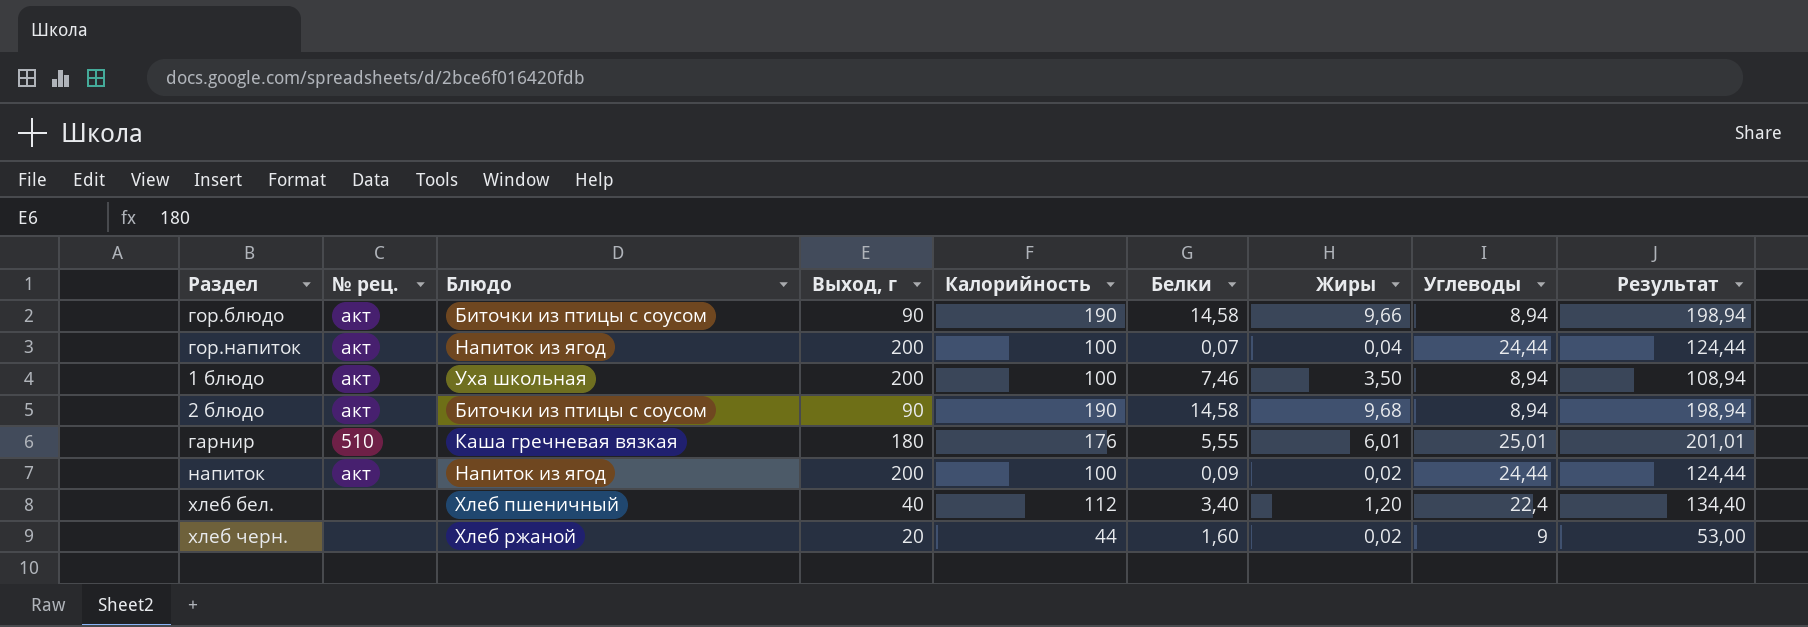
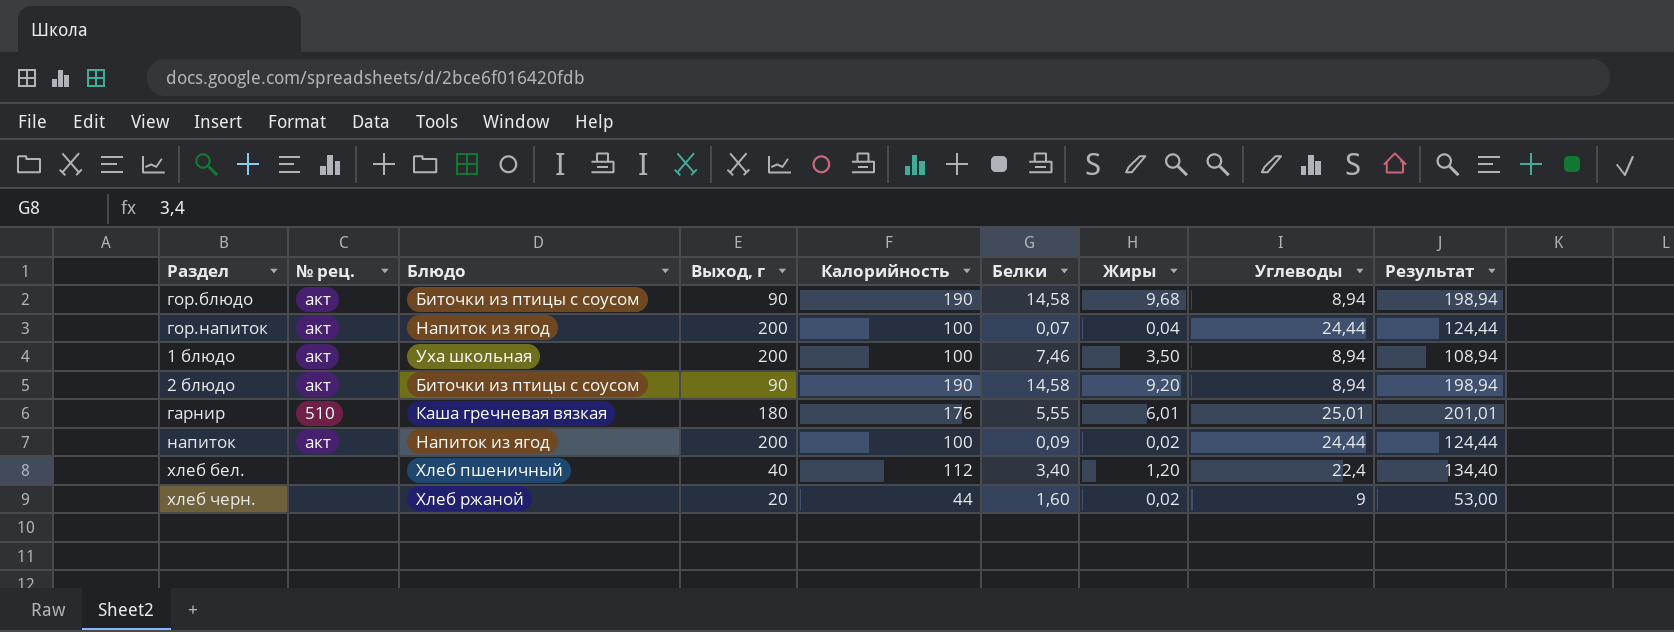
гор.блюдо | Жиры: 9,66 -> 9,68
2 блюдо | Жиры: 9,68 -> 9,20

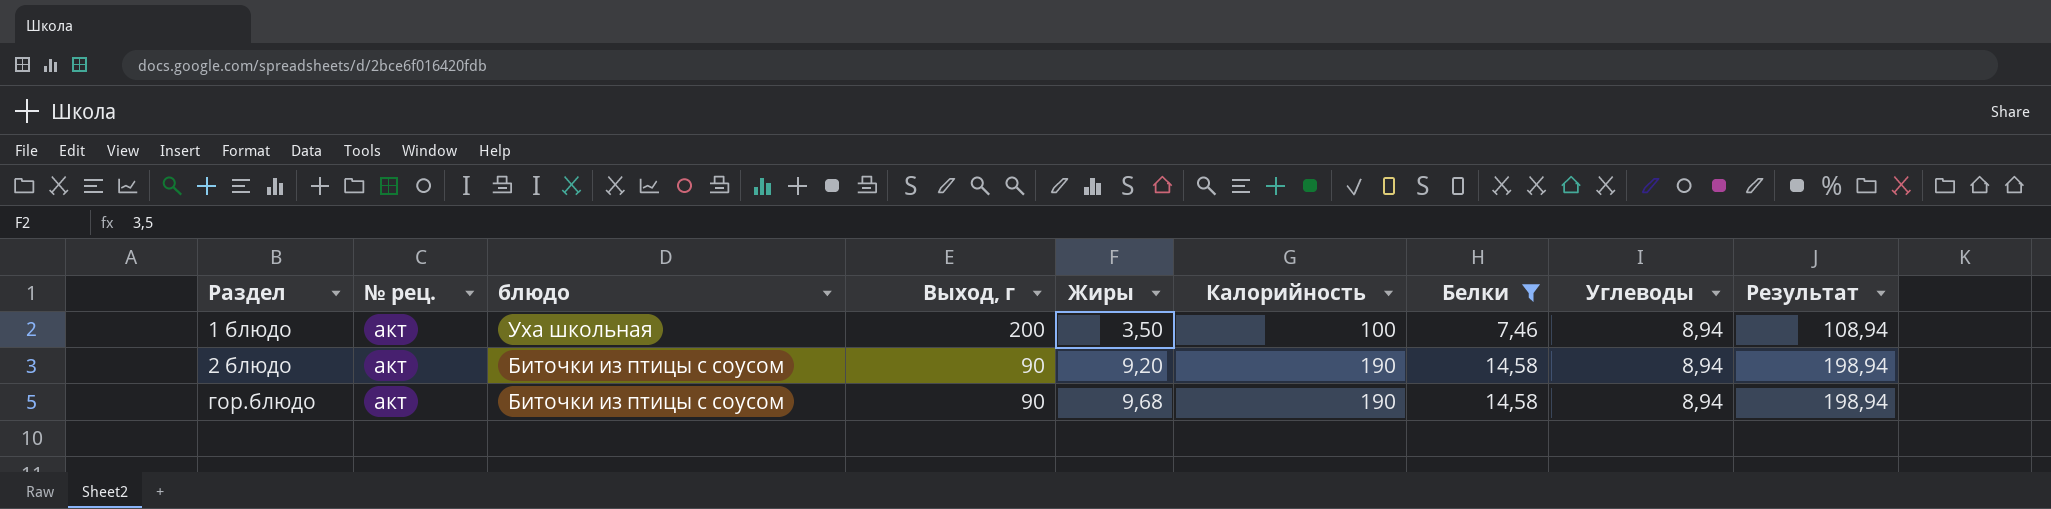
filter: none -> Белки >= 7,46
row order: none -> Раздел ascending
column name: Блюдо -> блюдо
column Жиры | position: 7 -> 5

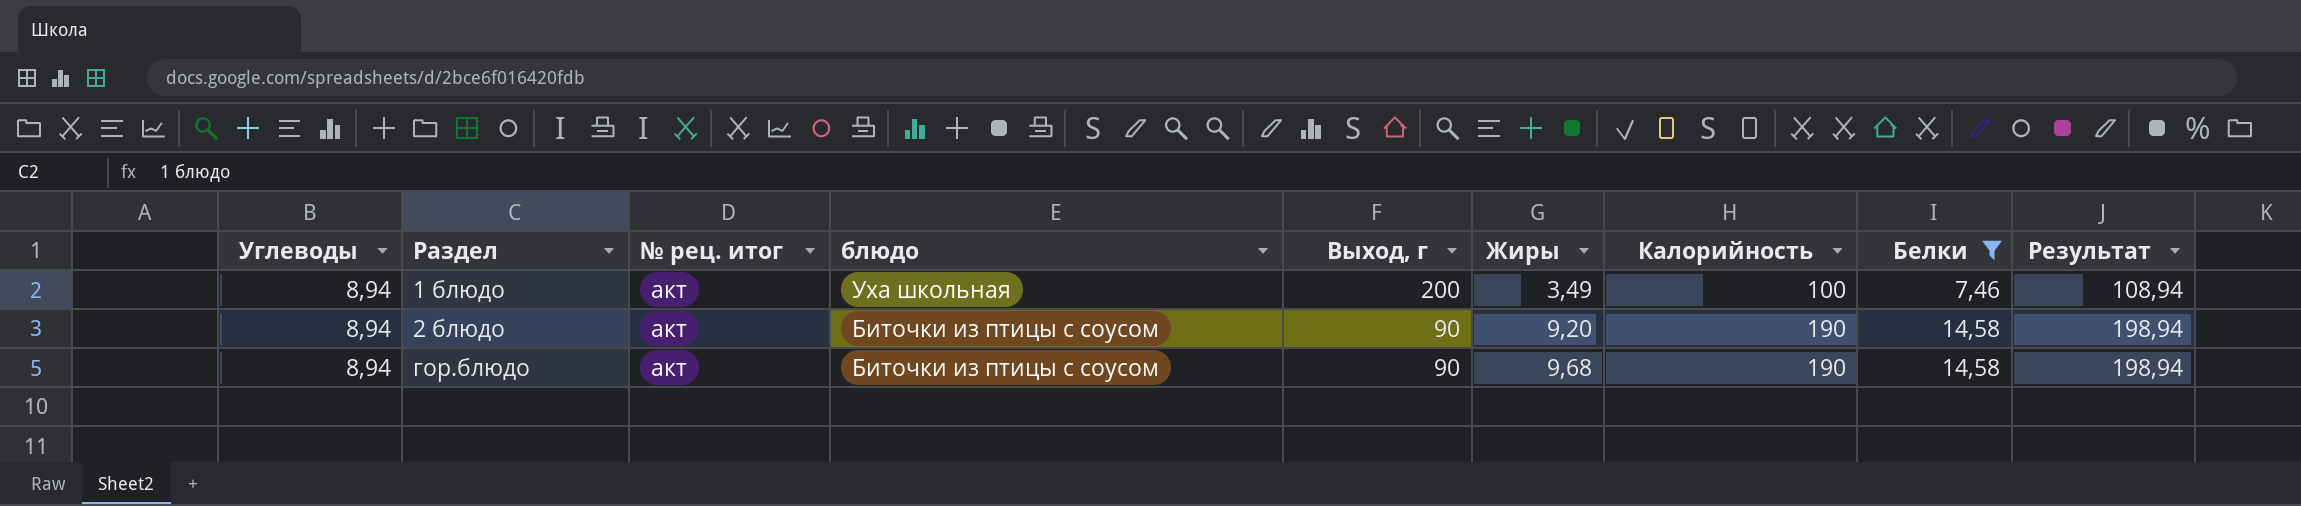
column Углеводы | position: 8 -> 1
column name: № рец. -> № рец. итог
1 блюдо | Жиры: 3,50 -> 3,49

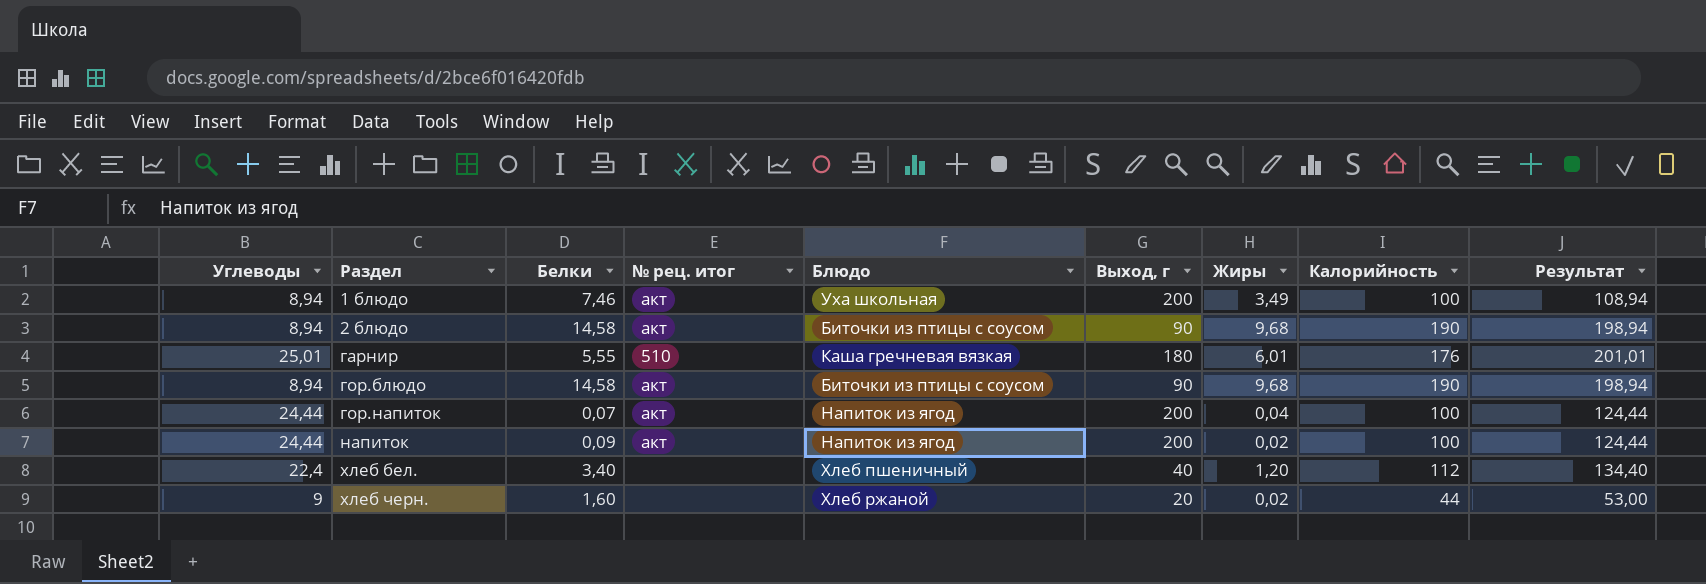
filter: Белки >= 7,46 -> none
column Белки | position: 8 -> 3
column name: блюдо -> Блюдо
2 блюдо | Жиры: 9,20 -> 9,68

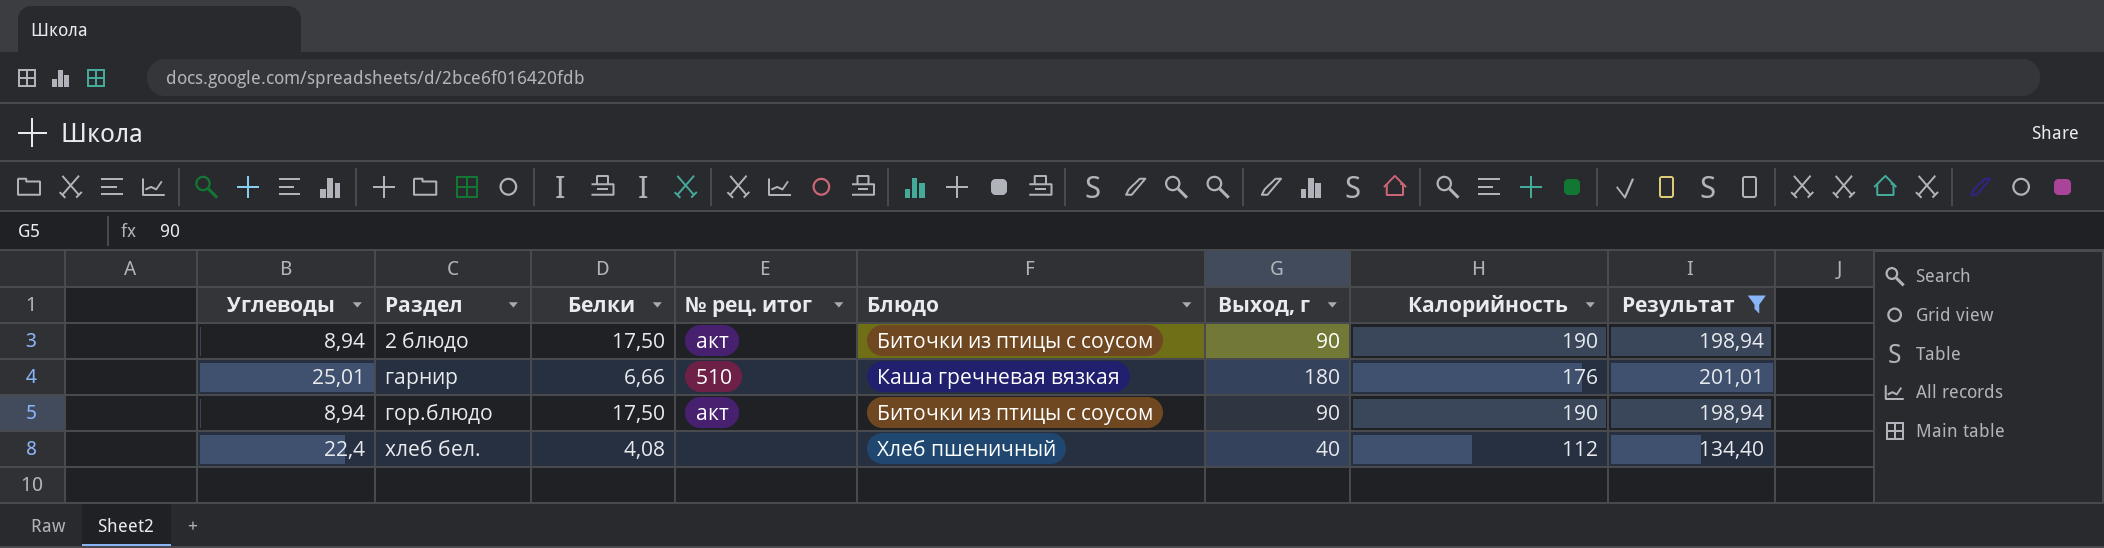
filter: none -> Результат >= 134,40
column Жиры | position: 7 -> none
2 блюдо | Белки: 14,58 -> 17,50
гарнир | Белки: 5,55 -> 6,66
гор.блюдо | Белки: 14,58 -> 17,50
хлеб бел. | Белки: 3,40 -> 4,08

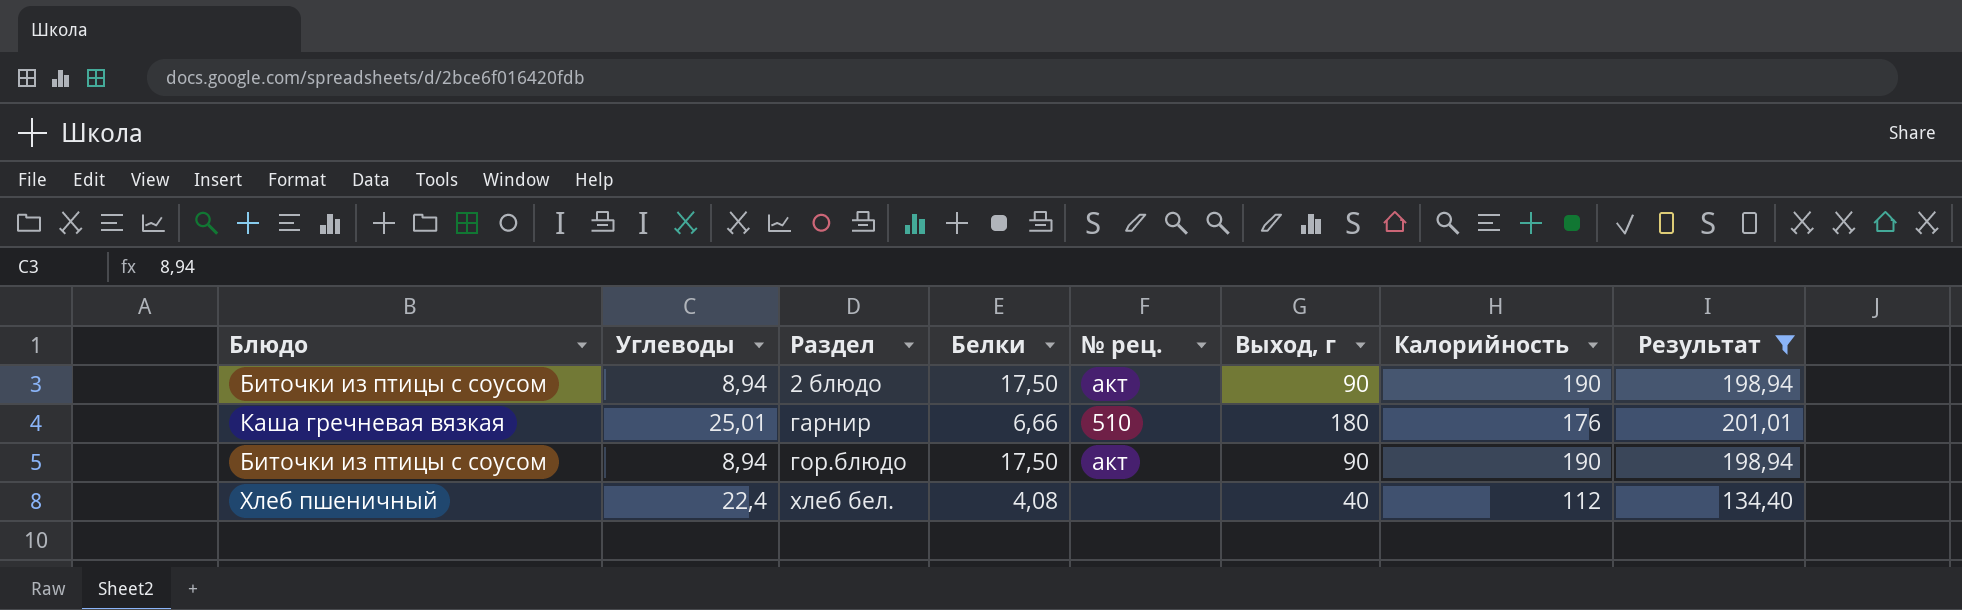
column Блюдо | position: 5 -> 1
column name: № рец. итог -> № рец.

